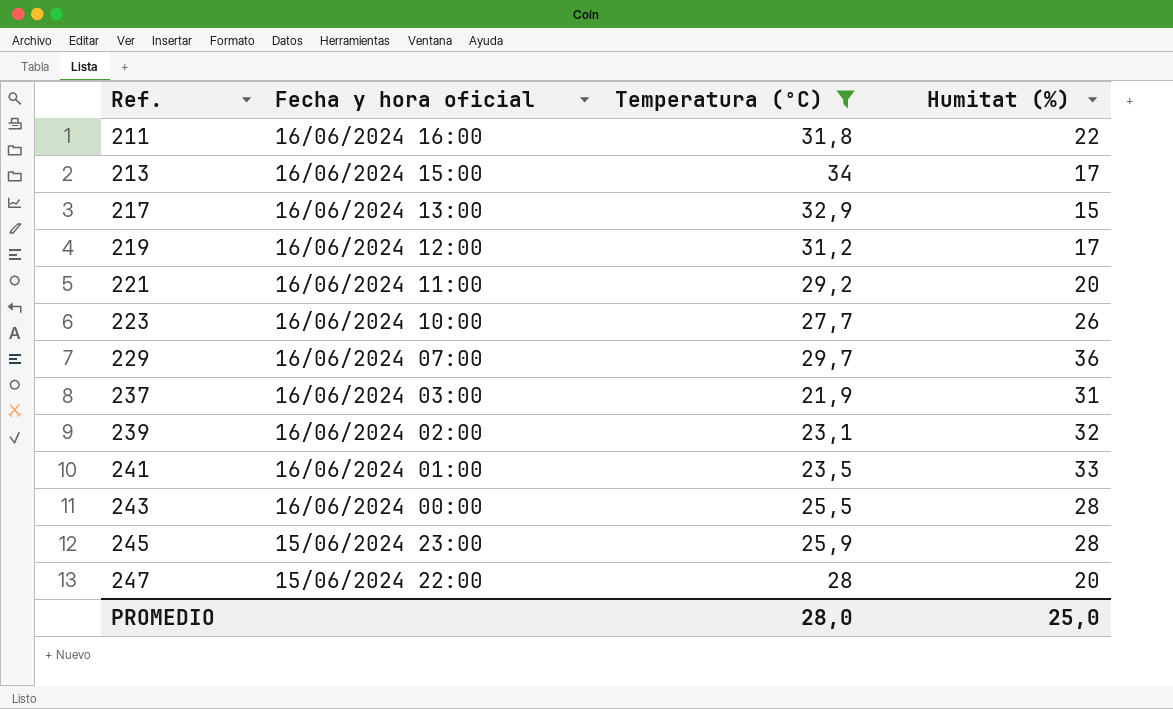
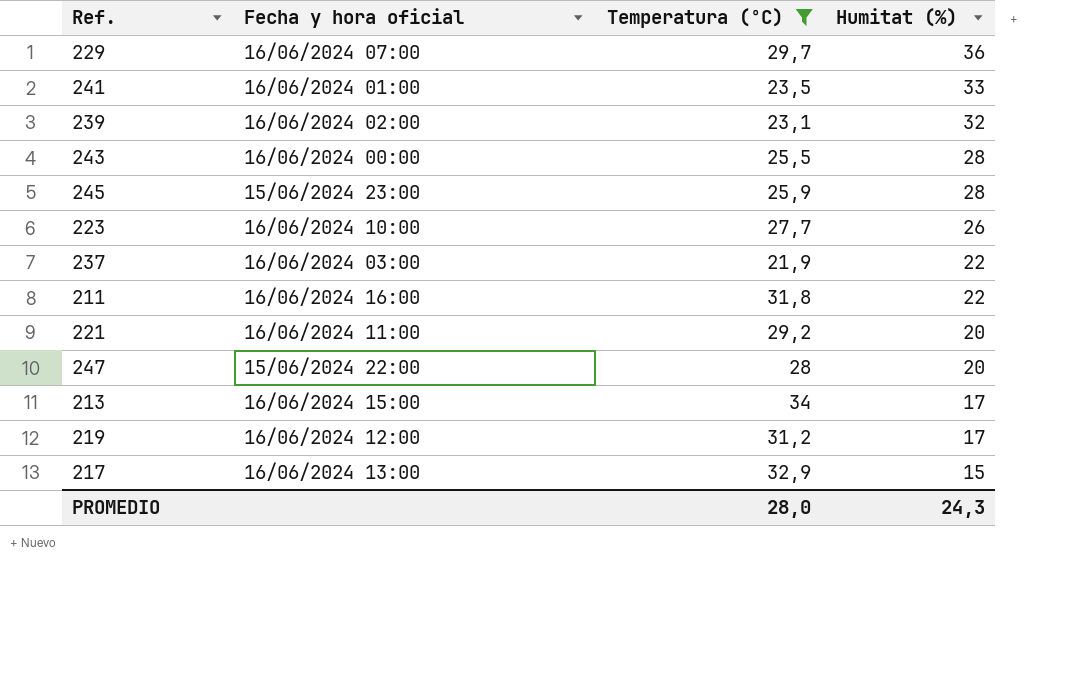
row order: Ref. ascending -> Humitat (%) descending
237 | Humitat (%): 31 -> 22
PROMEDIO | Humitat (%): 25,0 -> 24,3

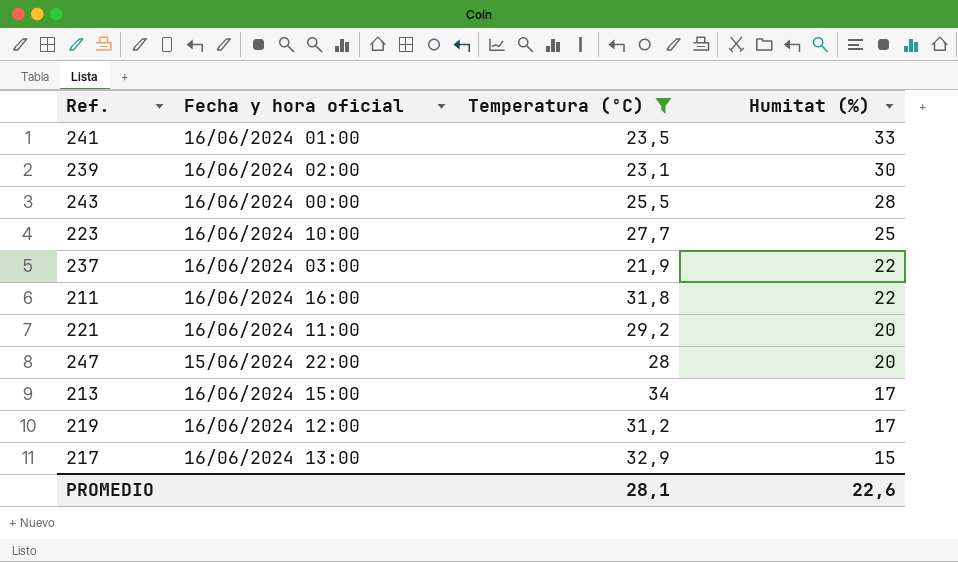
row 229: 16/06/2024 07:00 | 29,7 | 36 -> none
row 245: 15/06/2024 23:00 | 25,9 | 28 -> none
239 | Humitat (%): 32 -> 30
223 | Humitat (%): 26 -> 25
PROMEDIO | Temperatura (ºC): 28,0 -> 28,1
PROMEDIO | Humitat (%): 24,3 -> 22,6

